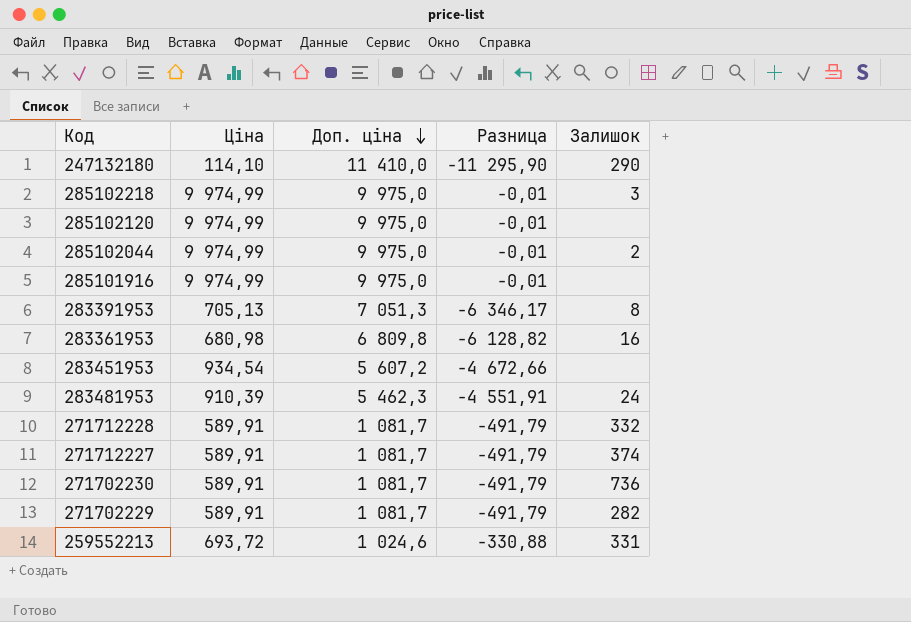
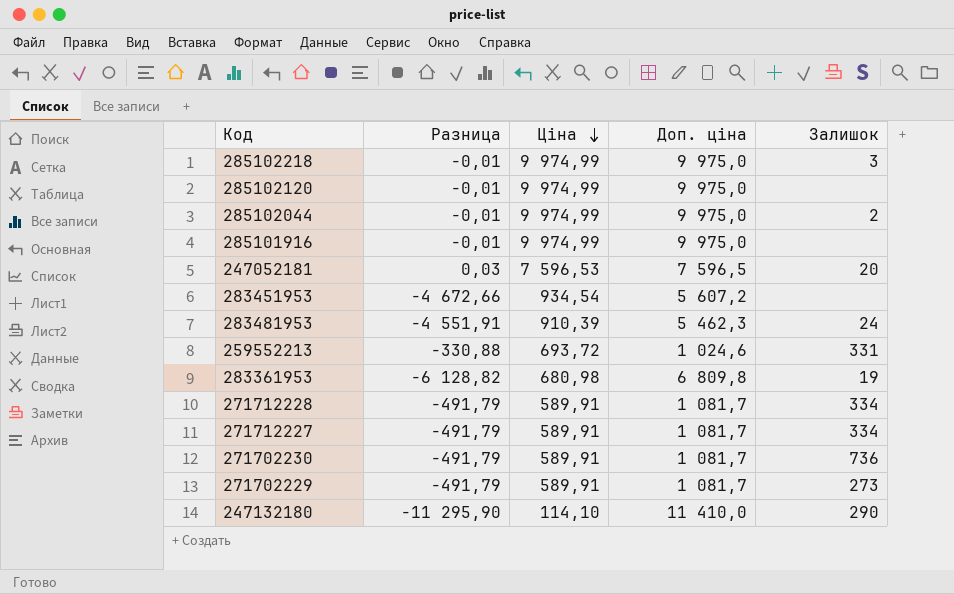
row order: Доп. ціна descending -> Ціна descending
column Разница | position: 4 -> 2
row 283391953: 705,13 | 7 051,3 | -6 346,17 | 8 -> none
row 247052181: none -> 0,03 | 7 596,53 | 7 596,5 | 20
283361953 | Залишок: 16 -> 19
271712228 | Залишок: 332 -> 334
271712227 | Залишок: 374 -> 334
271702229 | Залишок: 282 -> 273

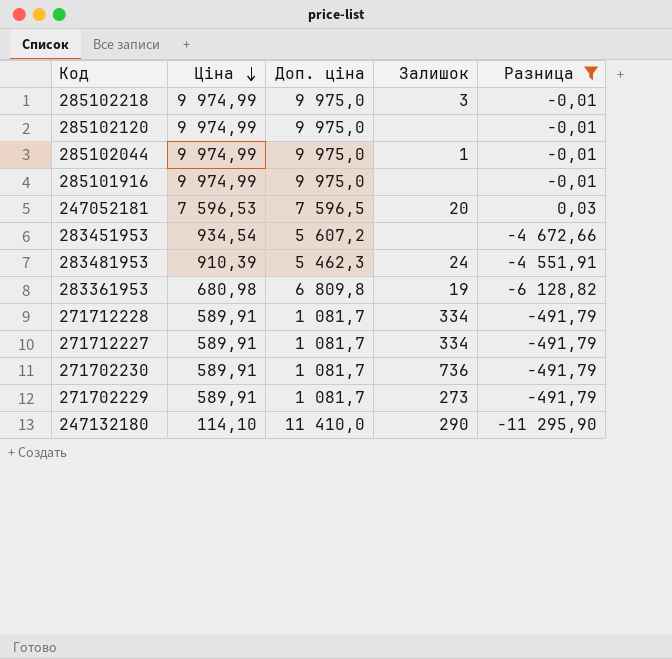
filter: none -> Разница != -330,88
column Разница | position: 2 -> 5
285102044 | Залишок: 2 -> 1

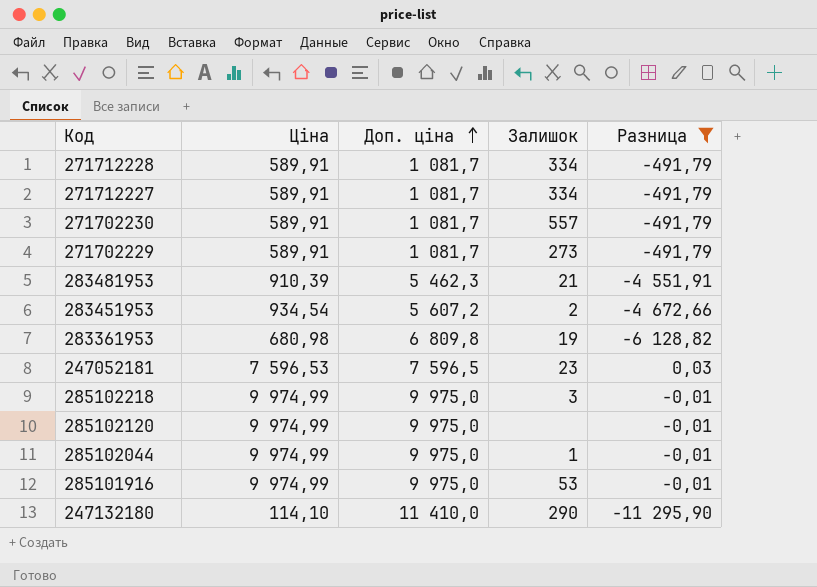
row order: Ціна descending -> Доп. ціна ascending
271702230 | Залишок: 736 -> 557
283481953 | Залишок: 24 -> 21
283451953 | Залишок: none -> 2
247052181 | Залишок: 20 -> 23
285101916 | Залишок: none -> 53

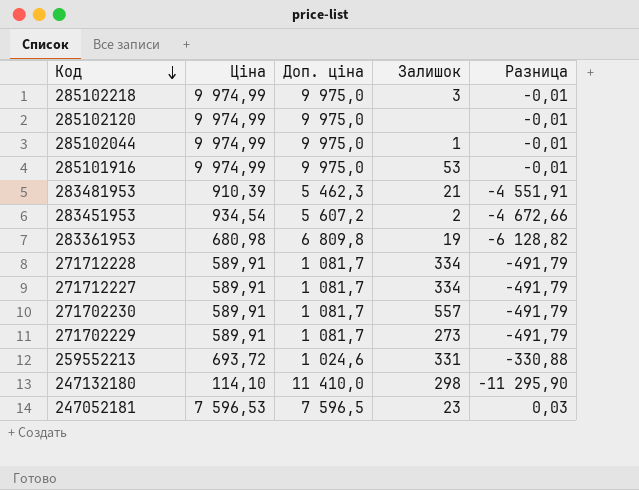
filter: Разница != -330,88 -> none
row order: Доп. ціна ascending -> Код descending
247132180 | Залишок: 290 -> 298

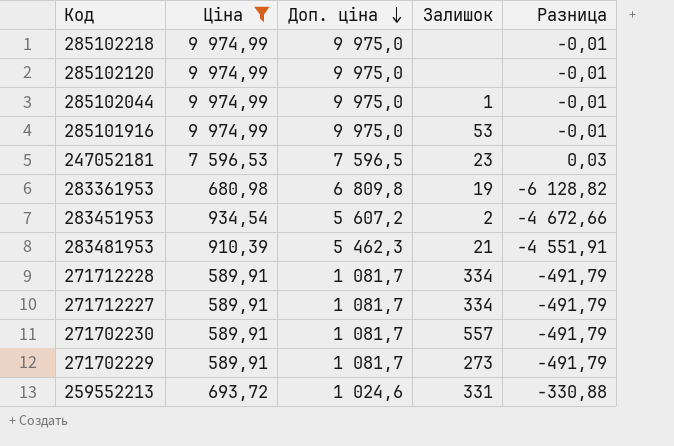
filter: none -> Ціна != 114,10
row order: Код descending -> Доп. ціна descending
285102218 | Залишок: 3 -> none

